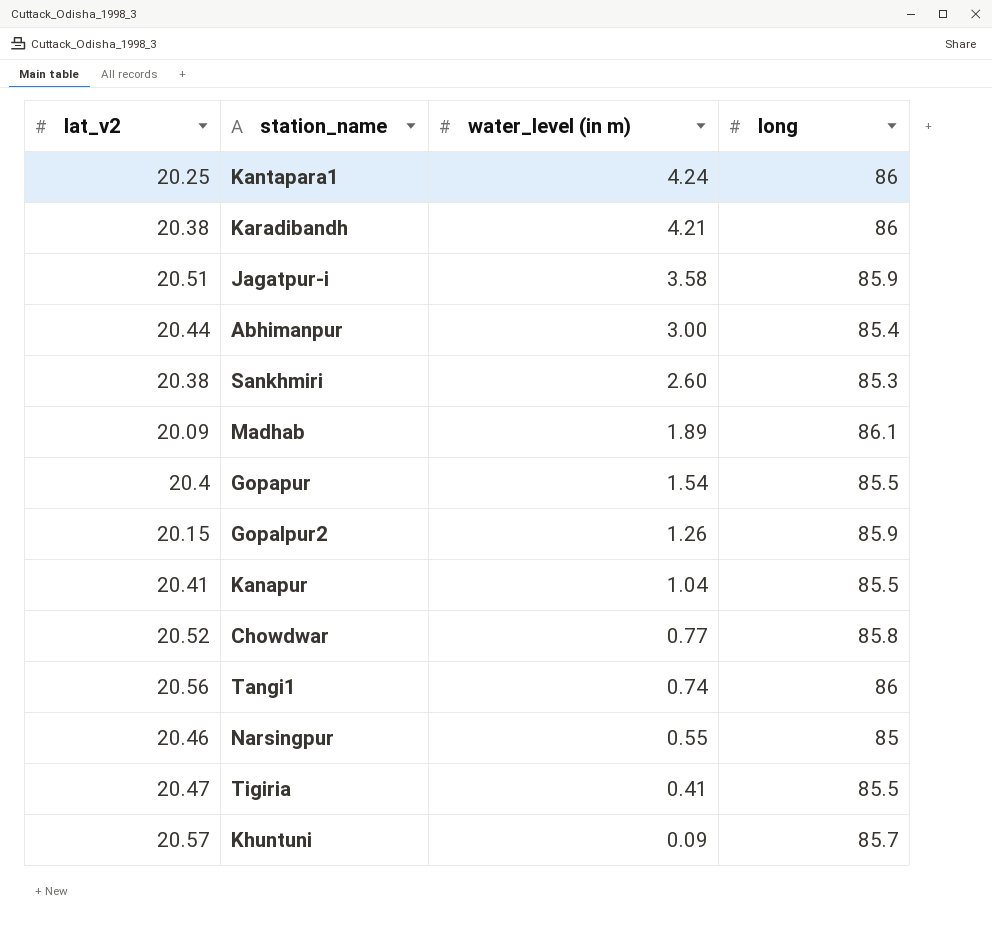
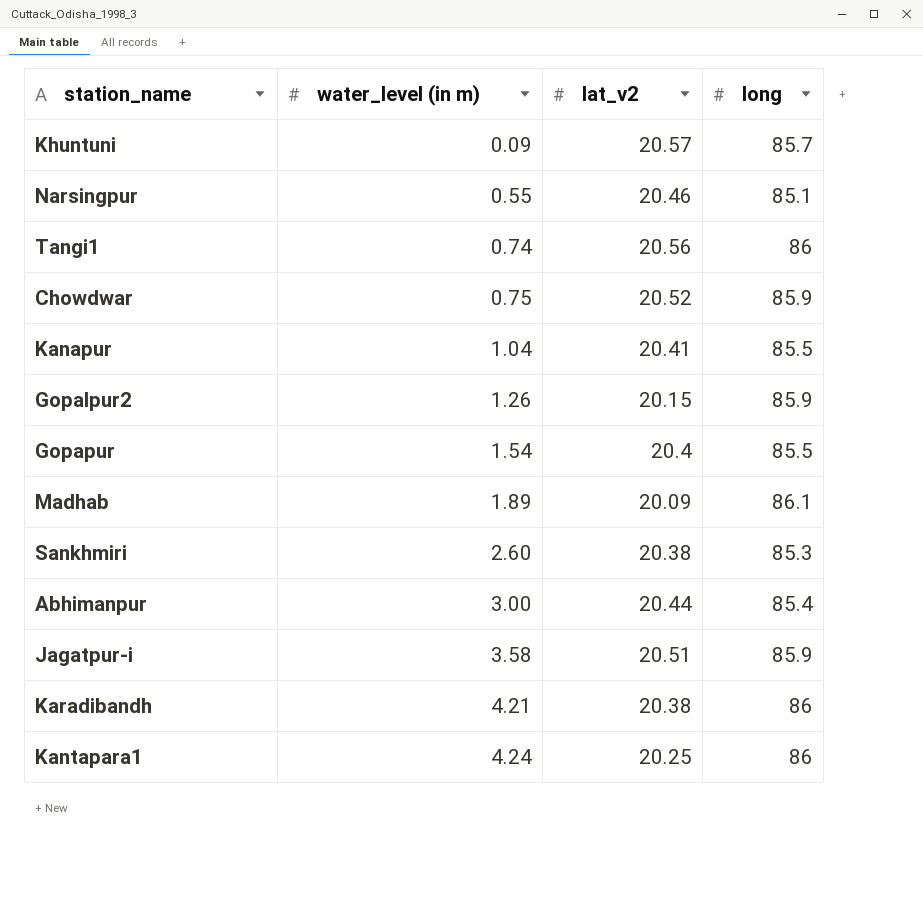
row order: water_level (in m) descending -> water_level (in m) ascending
column lat_v2 | position: 1 -> 3
row Tigiria: 20.47 | 0.41 | 85.5 -> none
Narsingpur | long: 85 -> 85.1
Chowdwar | water_level (in m): 0.77 -> 0.75
Chowdwar | long: 85.8 -> 85.9

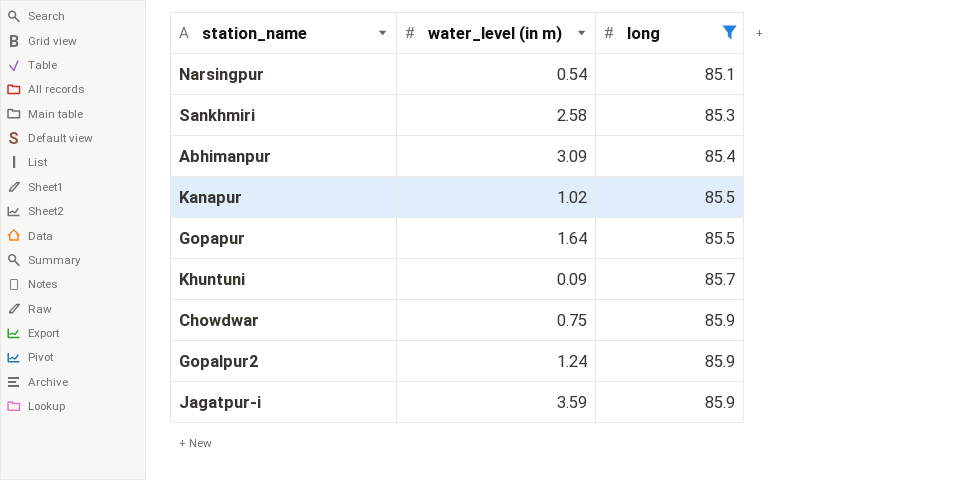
filter: none -> long <= 85.9
row order: water_level (in m) ascending -> long ascending
column lat_v2 | position: 3 -> none
Narsingpur | water_level (in m): 0.55 -> 0.54
Sankhmiri | water_level (in m): 2.60 -> 2.58
Abhimanpur | water_level (in m): 3.00 -> 3.09
Kanapur | water_level (in m): 1.04 -> 1.02
Gopapur | water_level (in m): 1.54 -> 1.64
Gopalpur2 | water_level (in m): 1.26 -> 1.24
Jagatpur-i | water_level (in m): 3.58 -> 3.59

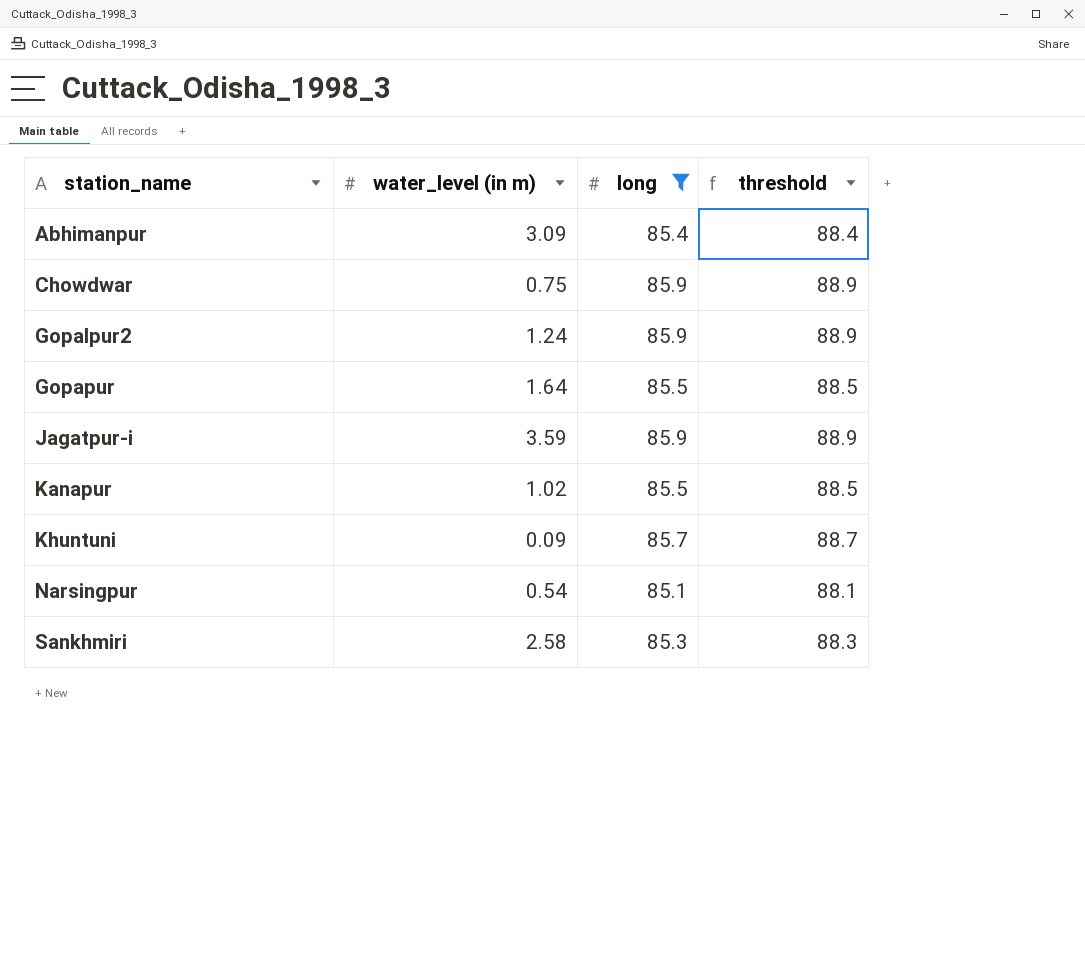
row order: long ascending -> station_name ascending
column threshold | formula: none -> [long] + 3

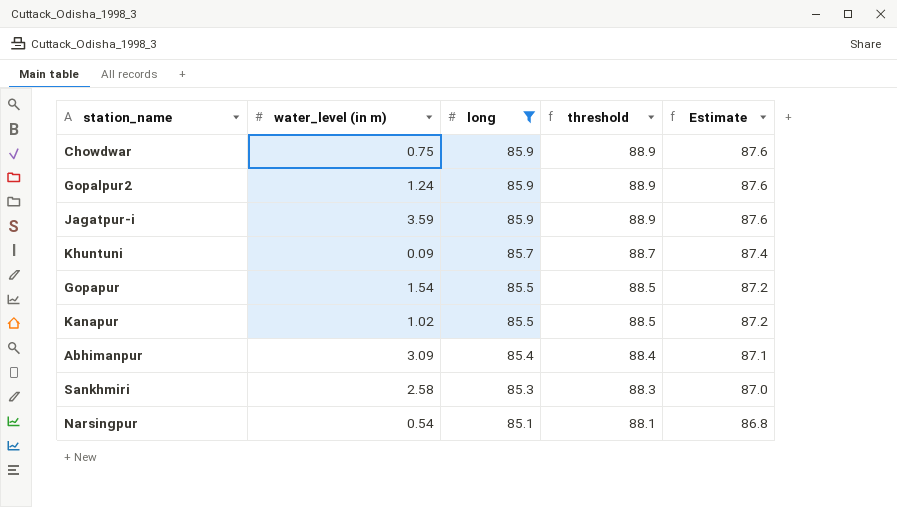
row order: station_name ascending -> long descending
column Estimate | formula: none -> [long] * 1.02
Gopapur | water_level (in m): 1.64 -> 1.54

